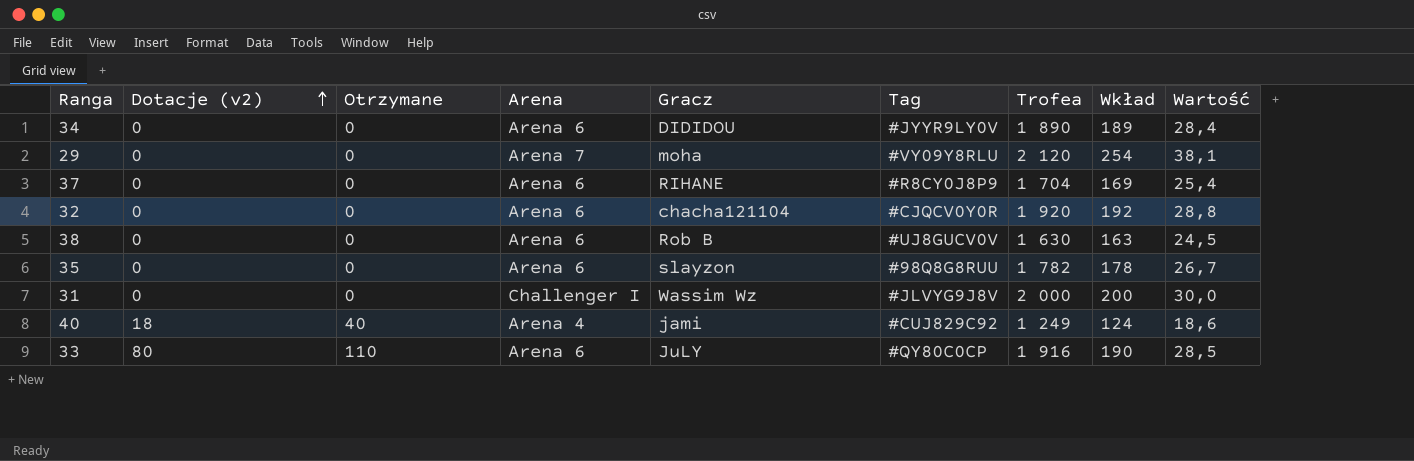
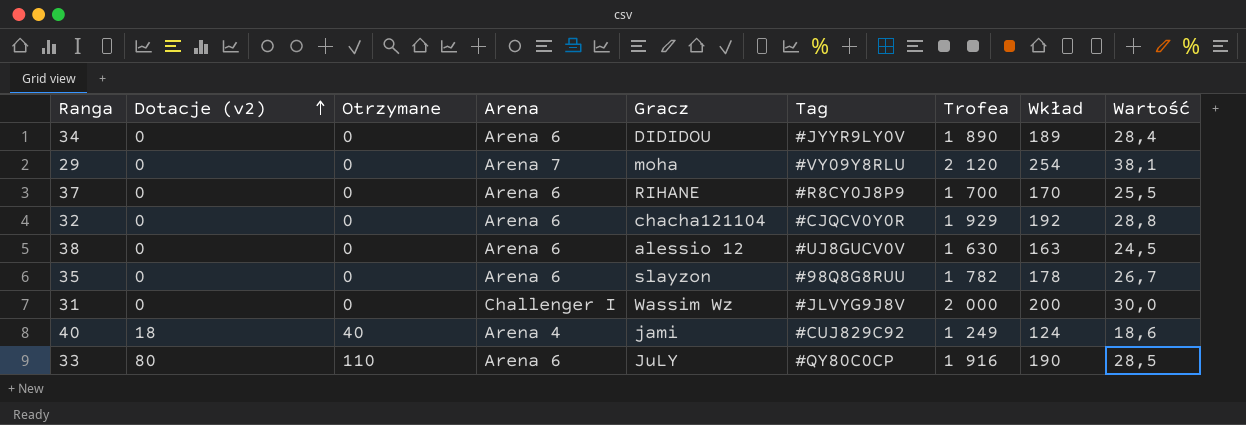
37 | Trofea: 1 704 -> 1 700
37 | Wkład: 169 -> 170
37 | Wartość: 25,4 -> 25,5
32 | Trofea: 1 920 -> 1 929
38 | Gracz: Rob B -> alessio 12

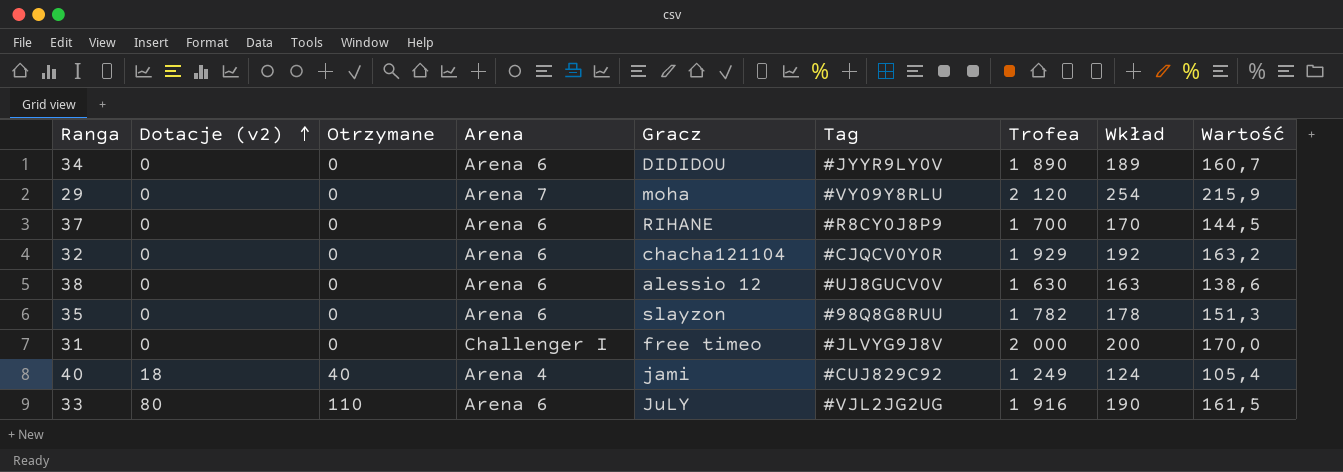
column Wartość | formula: [Wkład] * 0,15 -> [Wkład] * 0,85
31 | Gracz: Wassim Wz -> free timeo
33 | Tag: #QY80C0CP -> #VJL2JG2UG

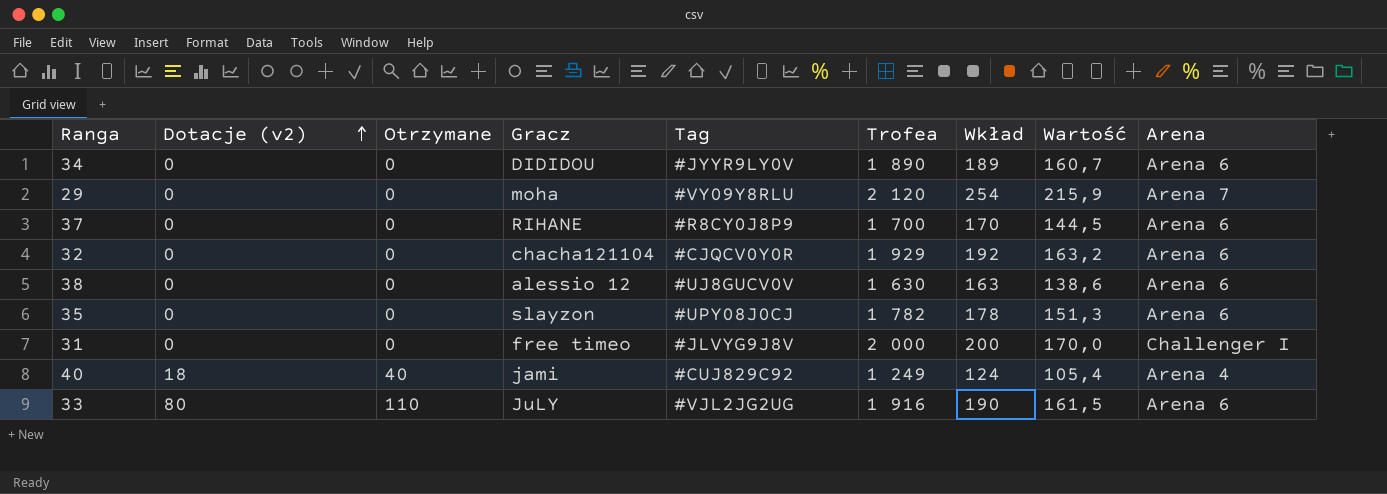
column Arena | position: 4 -> 9
35 | Tag: #98Q8G8RUU -> #UPY08J0CJ

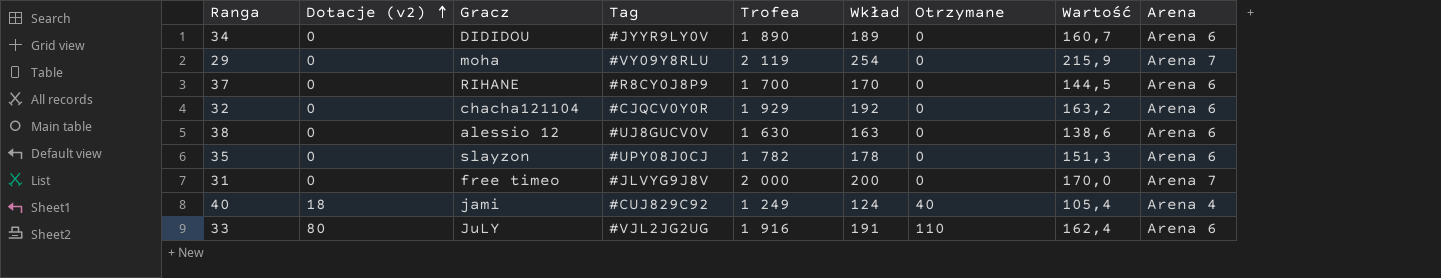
column Otrzymane | position: 3 -> 7
29 | Trofea: 2 120 -> 2 119
31 | Arena: Challenger I -> Arena 7
33 | Wkład: 190 -> 191
33 | Wartość: 161,5 -> 162,4

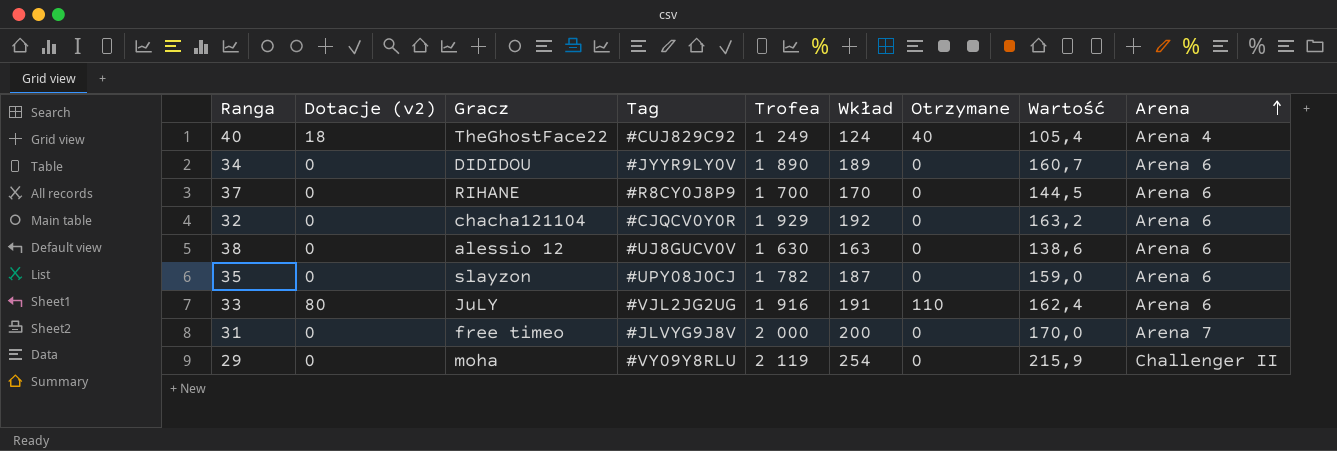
row order: Dotacje (v2) ascending -> Arena ascending
40 | Gracz: jami -> TheGhostFace22
35 | Wkład: 178 -> 187
35 | Wartość: 151,3 -> 159,0
29 | Arena: Arena 7 -> Challenger II

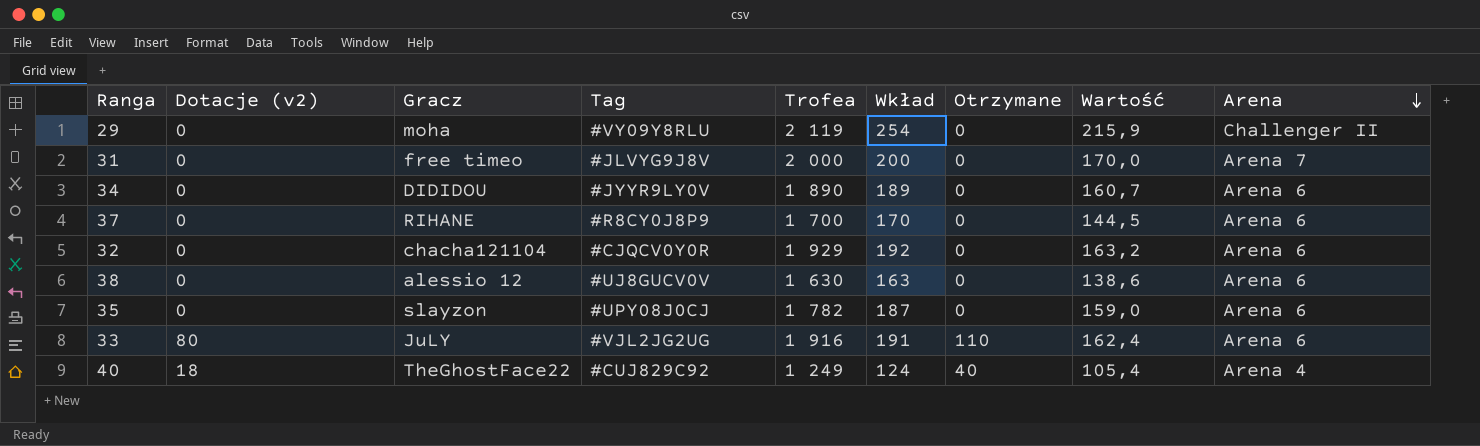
row order: Arena ascending -> Arena descending

